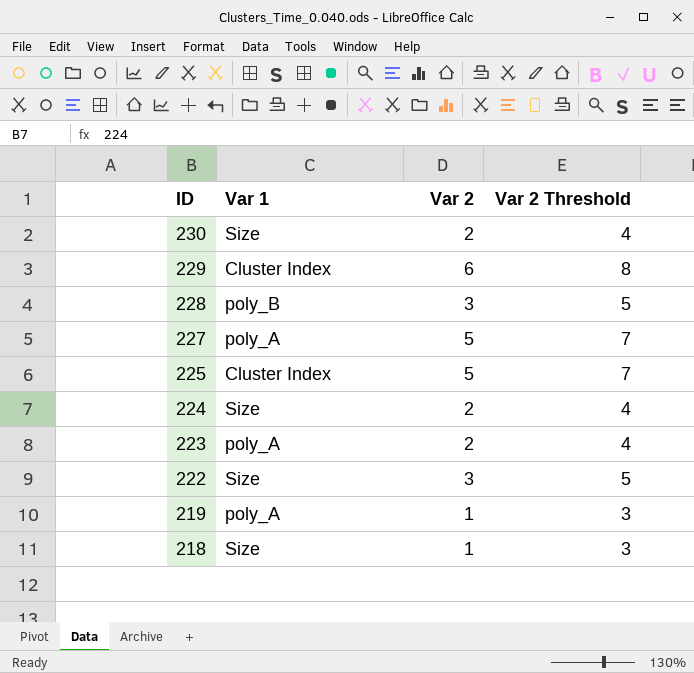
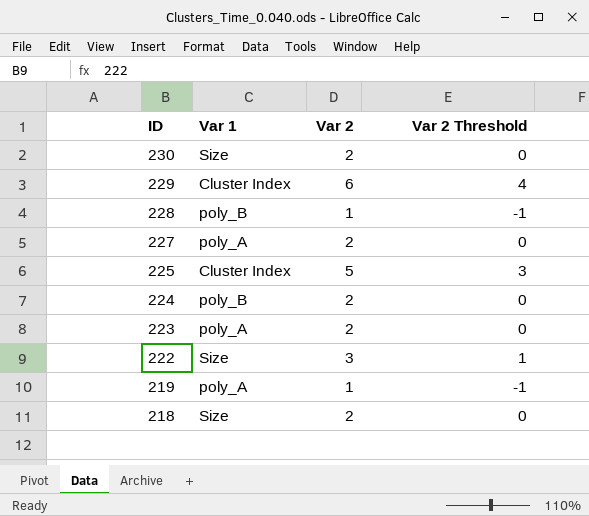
column Var 2 Threshold | formula: [Var 2] + 2 -> [Var 2] - 2
228 | Var 2: 3 -> 1
227 | Var 2: 5 -> 2
224 | Var 1: Size -> poly_B
218 | Var 2: 1 -> 2

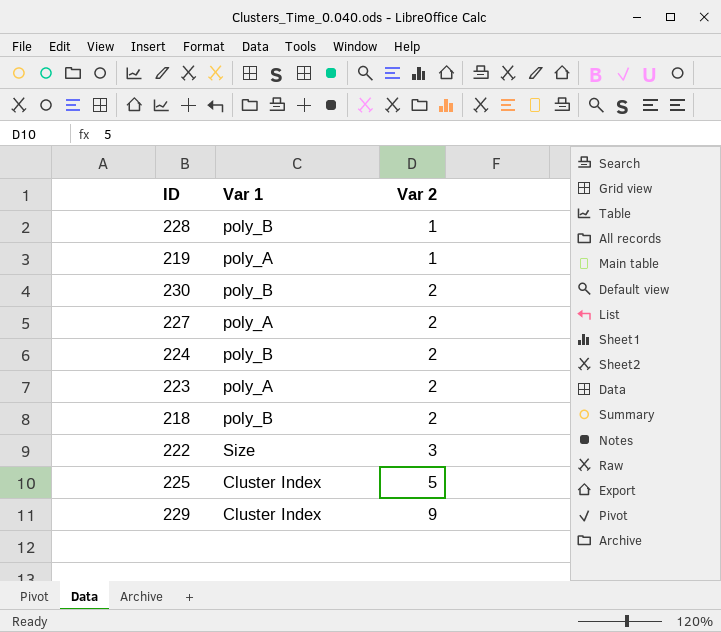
row order: ID descending -> Var 2 ascending
column Var 2 Threshold | formula: [Var 2] - 2 -> none
230 | Var 1: Size -> poly_B
218 | Var 1: Size -> poly_B
229 | Var 2: 6 -> 9

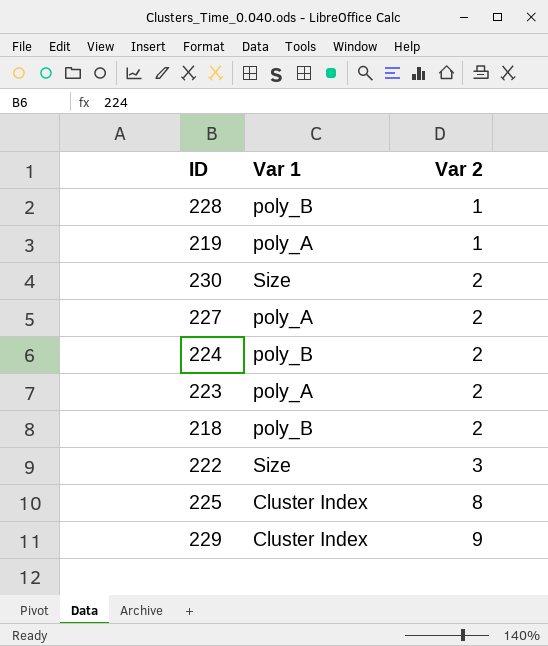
230 | Var 1: poly_B -> Size
225 | Var 2: 5 -> 8

